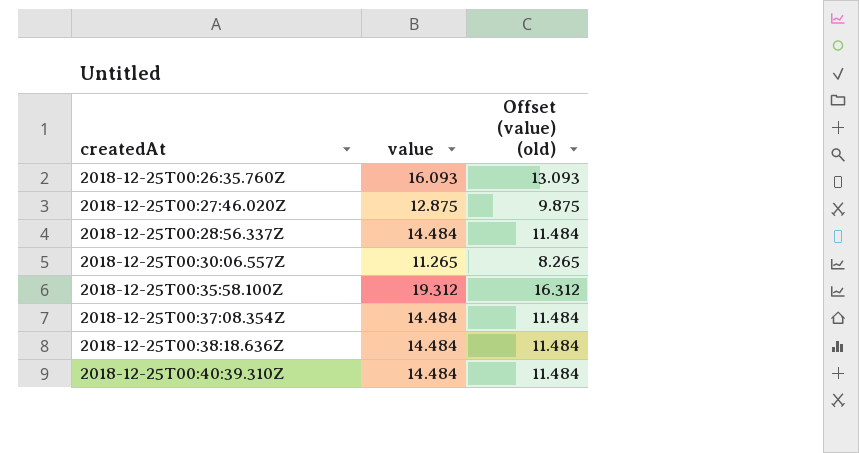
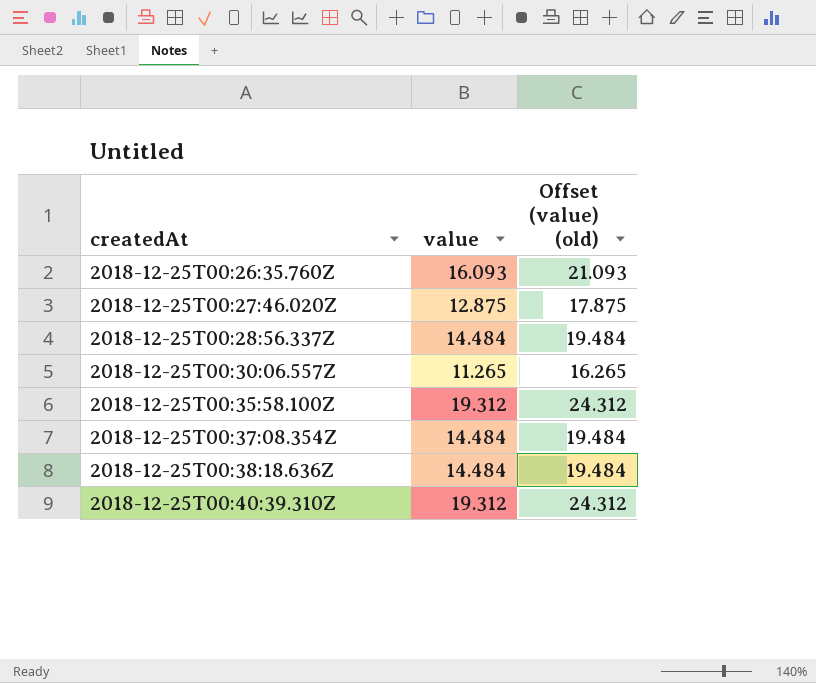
column Offset (value) (old) | formula: [value] - 3 -> [value] + 5
2018-12-25T00:40:39.310Z | value: 14.484 -> 19.312

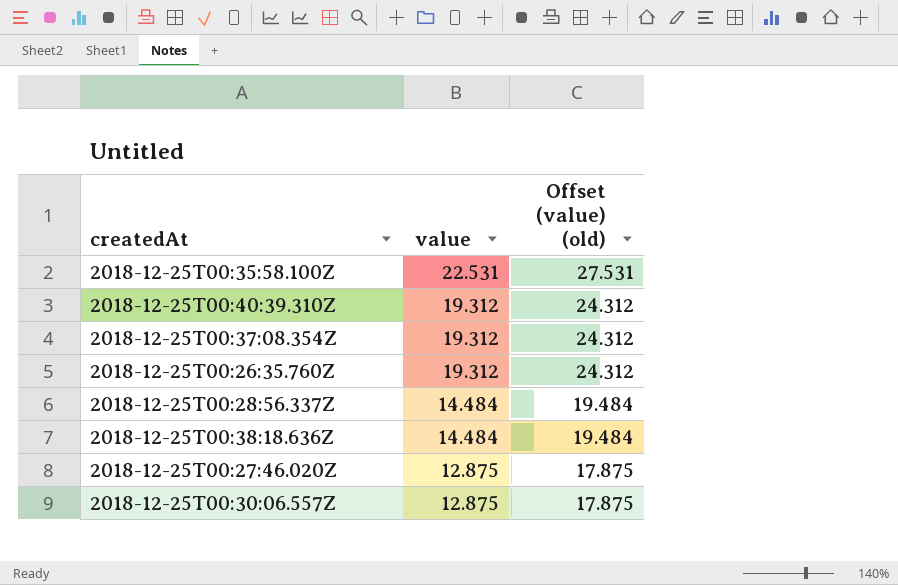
row order: createdAt ascending -> value descending
2018-12-25T00:35:58.100Z | value: 19.312 -> 22.531
2018-12-25T00:35:58.100Z | Offset (value) (old): 24.312 -> 27.531
2018-12-25T00:37:08.354Z | value: 14.484 -> 19.312
2018-12-25T00:37:08.354Z | Offset (value) (old): 19.484 -> 24.312
2018-12-25T00:26:35.760Z | value: 16.093 -> 19.312
2018-12-25T00:26:35.760Z | Offset (value) (old): 21.093 -> 24.312
2018-12-25T00:30:06.557Z | value: 11.265 -> 12.875
2018-12-25T00:30:06.557Z | Offset (value) (old): 16.265 -> 17.875

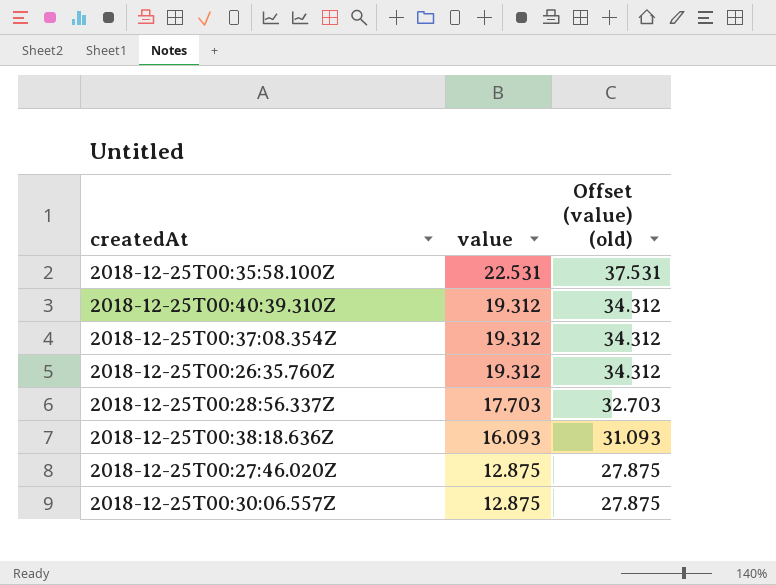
column Offset (value) (old) | formula: [value] + 5 -> [value] + 15
2018-12-25T00:28:56.337Z | value: 14.484 -> 17.703
2018-12-25T00:38:18.636Z | value: 14.484 -> 16.093

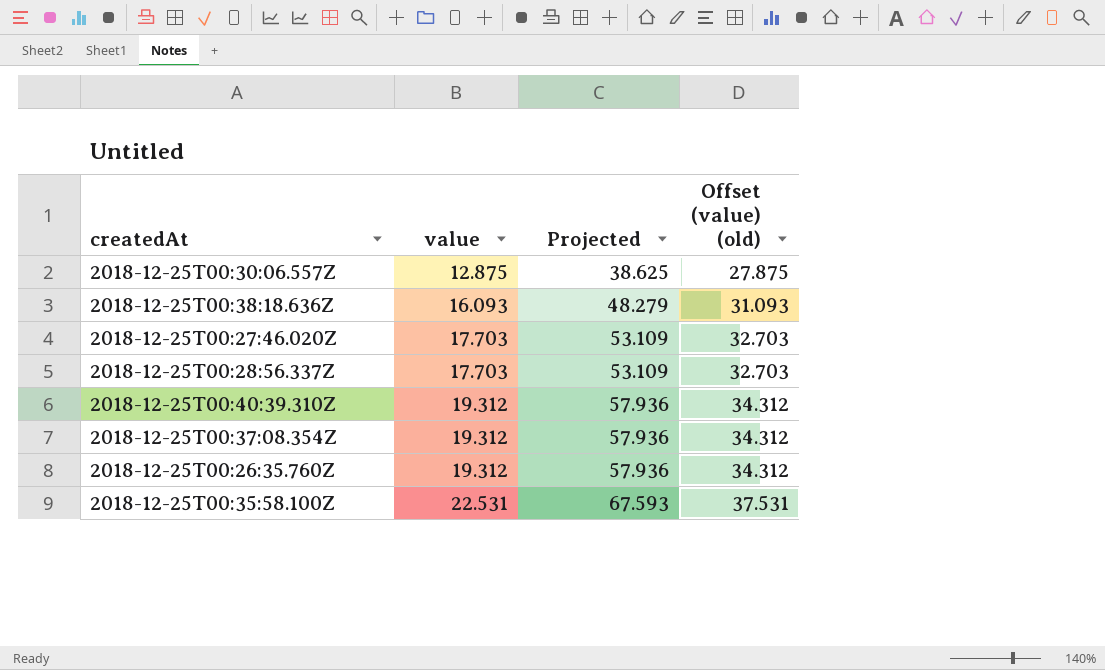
row order: value descending -> value ascending
column Projected | formula: none -> [value] * 3
2018-12-25T00:27:46.020Z | value: 12.875 -> 17.703
2018-12-25T00:27:46.020Z | Offset (value) (old): 27.875 -> 32.703

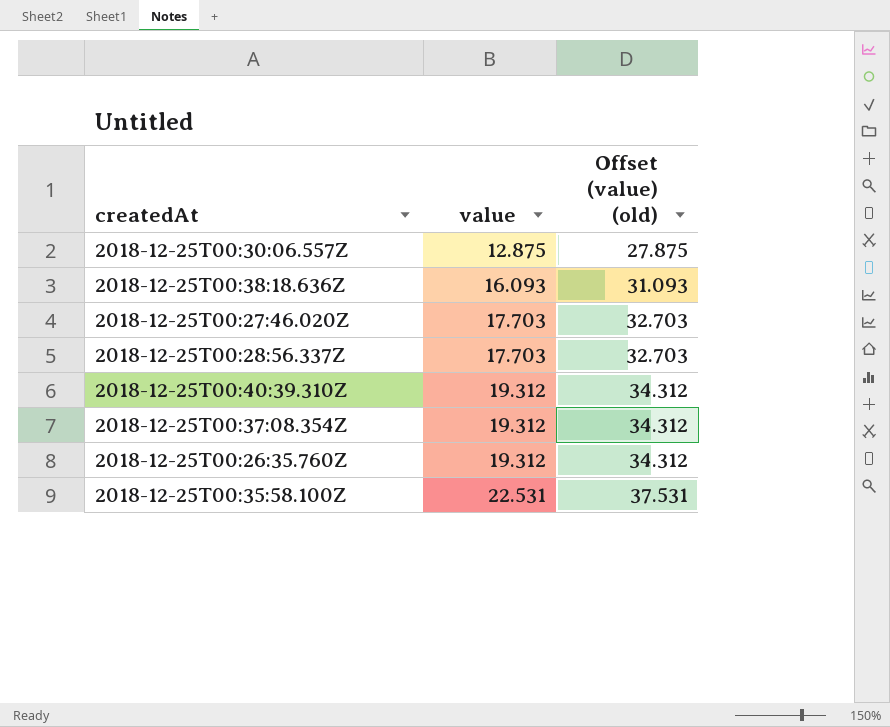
column Projected | formula: [value] * 3 -> none

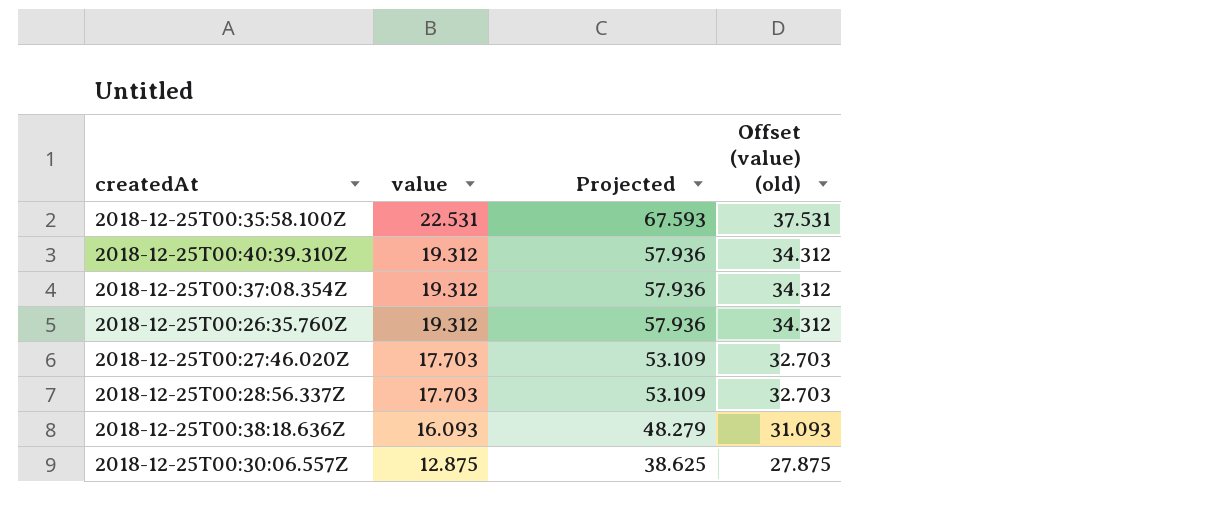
row order: value ascending -> value descending
column Projected | formula: none -> [value] * 3

